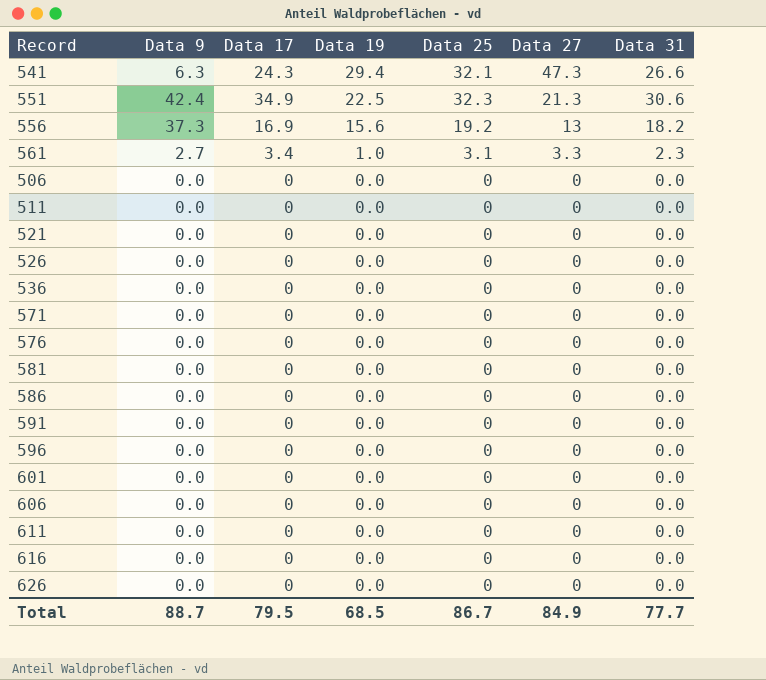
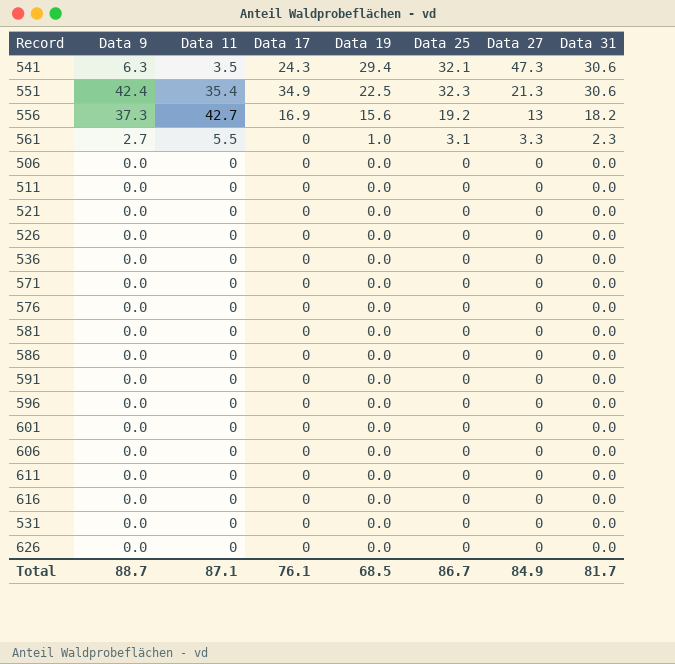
column Data 11 | position: none -> 3
541 | Data 31: 26.6 -> 30.6
561 | Data 17: 3.4 -> 0
row 531: none -> 0.0 | 0 | 0 | 0.0 | 0 | 0 | 0.0
Total | Data 17: 79.5 -> 76.1
Total | Data 31: 77.7 -> 81.7

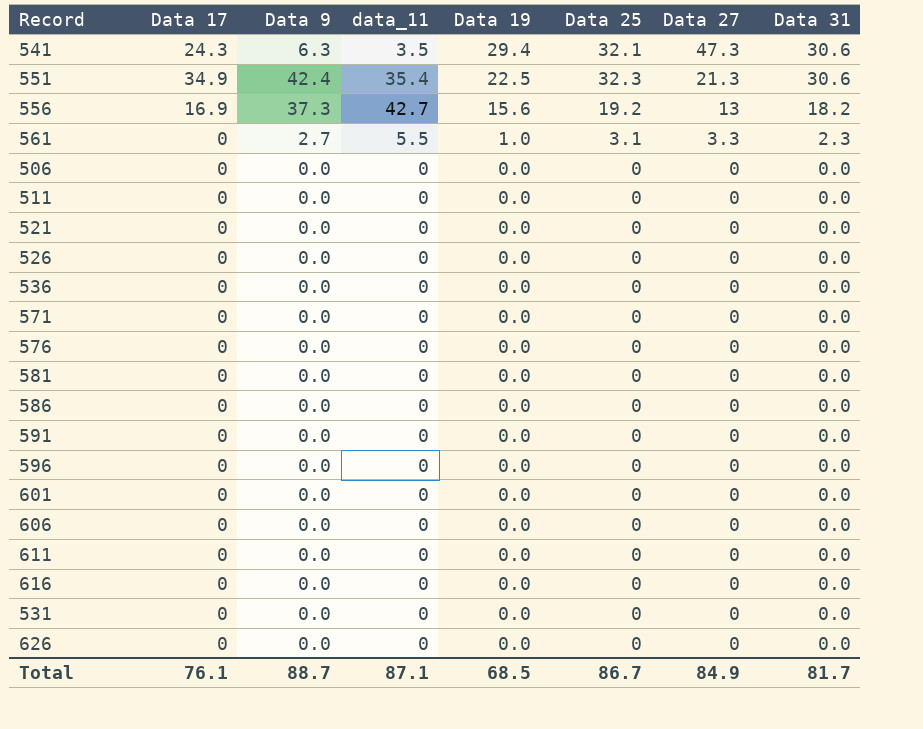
column Data 17 | position: 4 -> 2
column name: Data 11 -> data_11

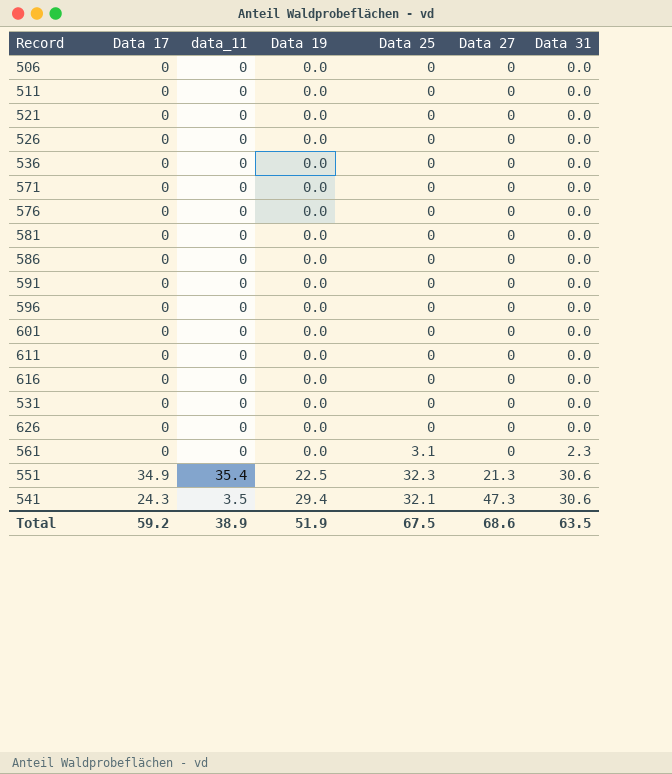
row order: Data 19 descending -> Data 19 ascending
column Data 9 | position: 3 -> none
row 556: 16.9 | 37.3 | 42.7 | 15.6 | 19.2 | 13 | 18.2 -> none
row 606: 0 | 0.0 | 0 | 0.0 | 0 | 0 | 0.0 -> none
561 | data_11: 5.5 -> 0
561 | Data 19: 1.0 -> 0.0
561 | Data 27: 3.3 -> 0
Total | Data 17: 76.1 -> 59.2
Total | data_11: 87.1 -> 38.9
Total | Data 19: 68.5 -> 51.9
Total | Data 25: 86.7 -> 67.5
Total | Data 27: 84.9 -> 68.6
Total | Data 31: 81.7 -> 63.5

